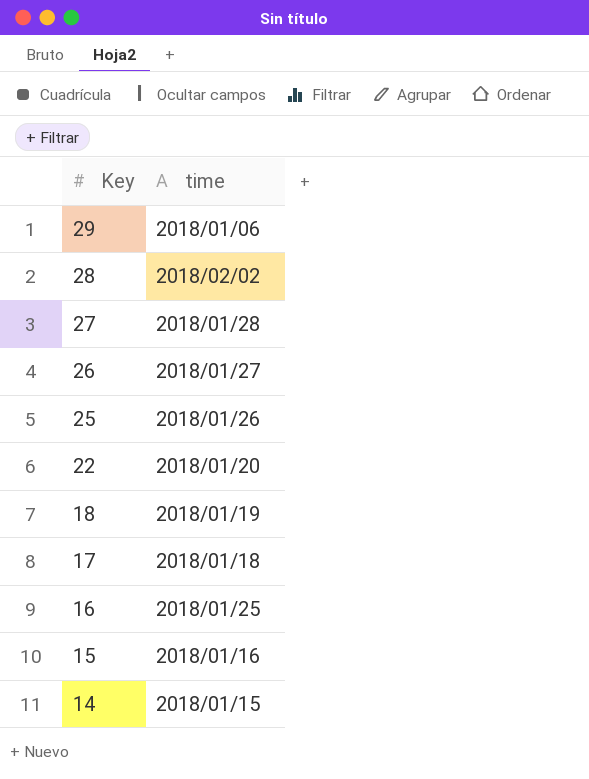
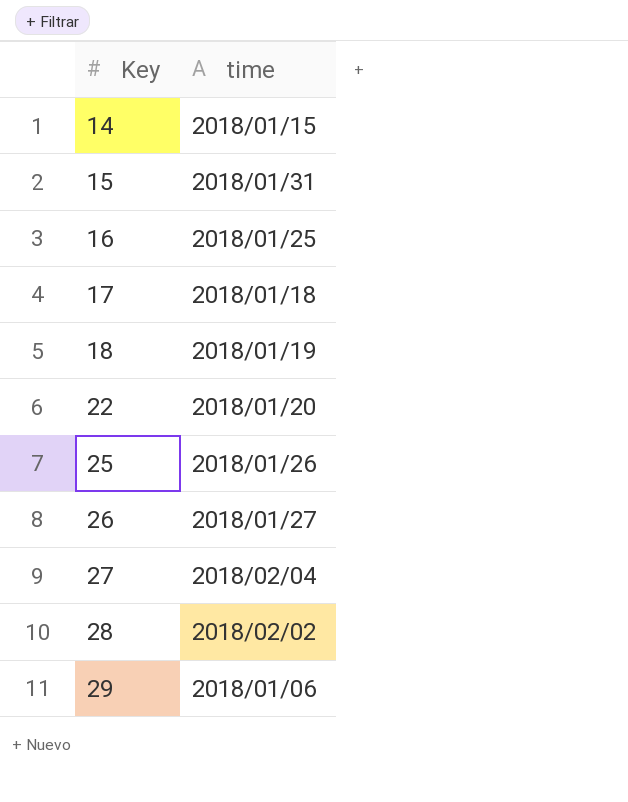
row order: Key descending -> Key ascending
15 | time: 2018/01/16 -> 2018/01/31
27 | time: 2018/01/28 -> 2018/02/04

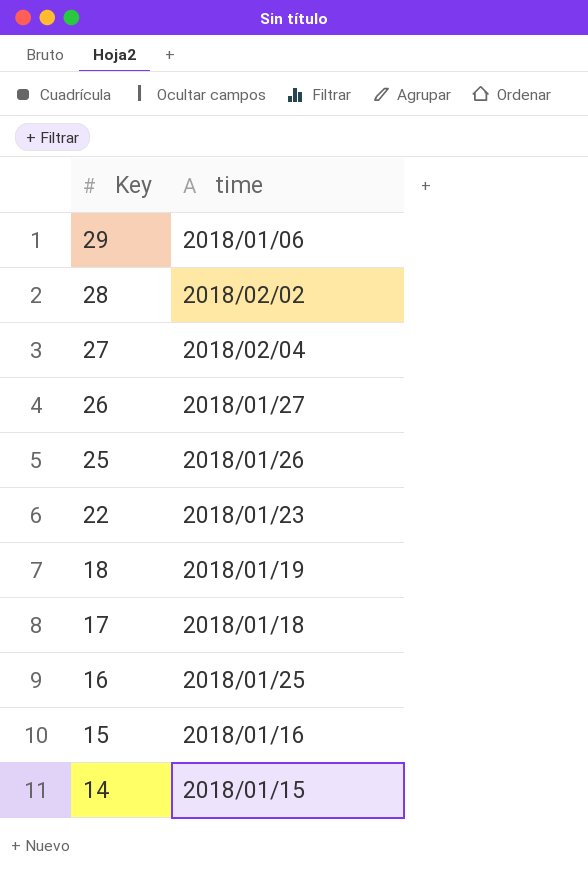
row order: Key ascending -> Key descending
22 | time: 2018/01/20 -> 2018/01/23
15 | time: 2018/01/31 -> 2018/01/16

